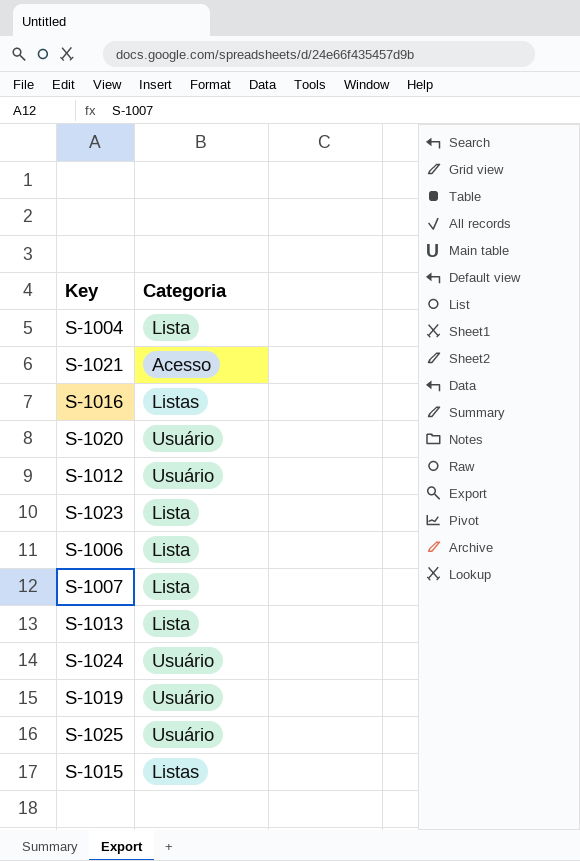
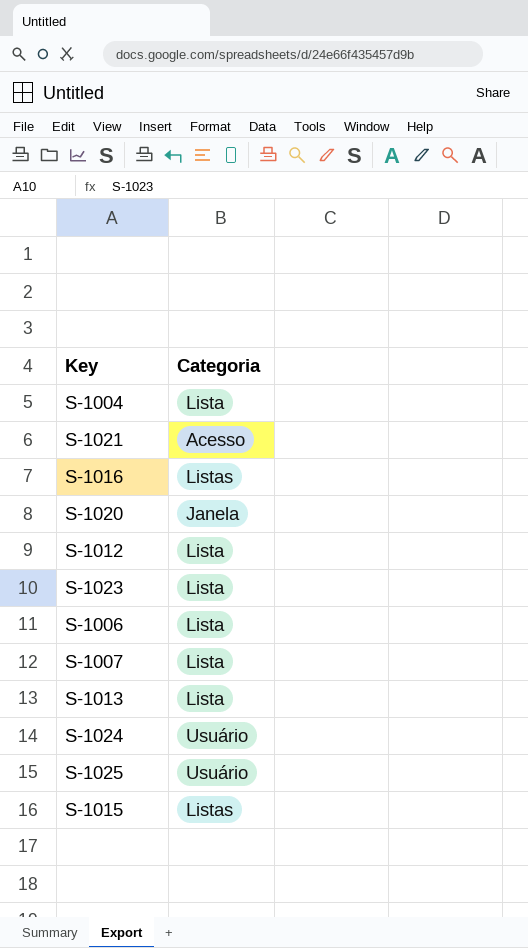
row S-1019: Usuário -> none
S-1020 | Categoria: Usuário -> Janela
S-1012 | Categoria: Usuário -> Lista

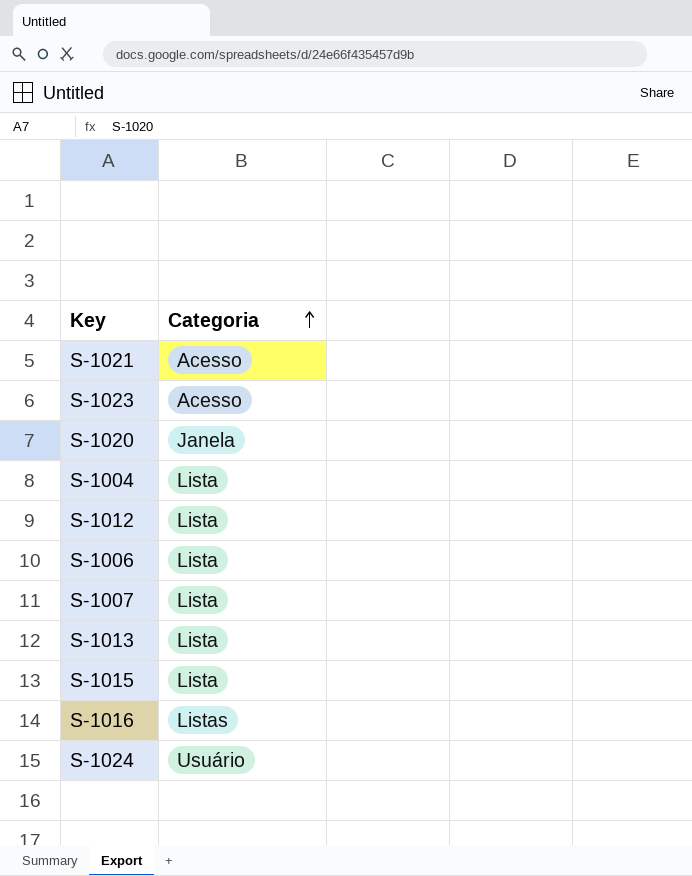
row order: none -> Categoria ascending
row S-1025: Usuário -> none
S-1023 | Categoria: Lista -> Acesso
S-1015 | Categoria: Listas -> Lista

